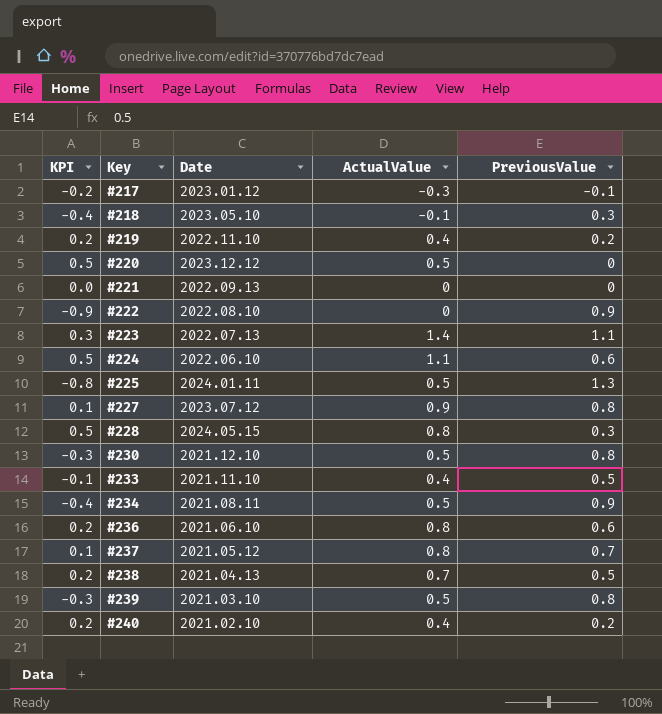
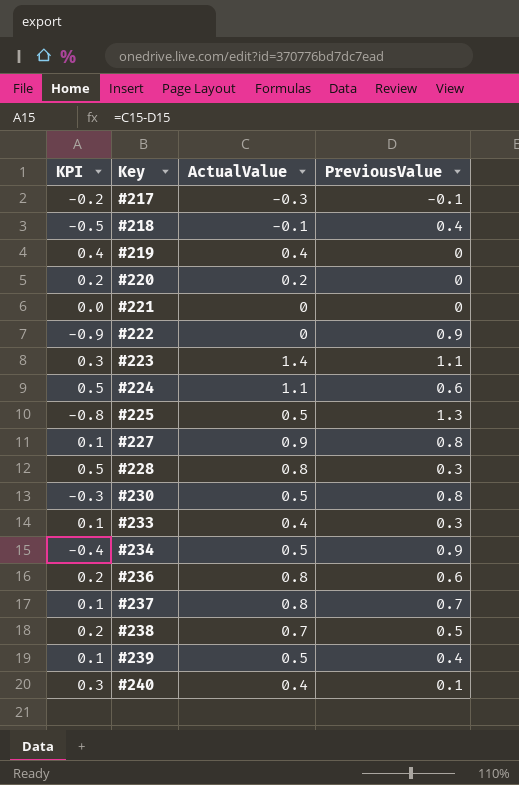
column Date | position: 3 -> none
#218 | KPI: -0.4 -> -0.5
#218 | PreviousValue: 0.3 -> 0.4
#219 | KPI: 0.2 -> 0.4
#219 | PreviousValue: 0.2 -> 0
#220 | KPI: 0.5 -> 0.2
#220 | ActualValue: 0.5 -> 0.2
#233 | KPI: -0.1 -> 0.1
#233 | PreviousValue: 0.5 -> 0.3
#239 | KPI: -0.3 -> 0.1
#239 | PreviousValue: 0.8 -> 0.4
#240 | KPI: 0.2 -> 0.3
#240 | PreviousValue: 0.2 -> 0.1

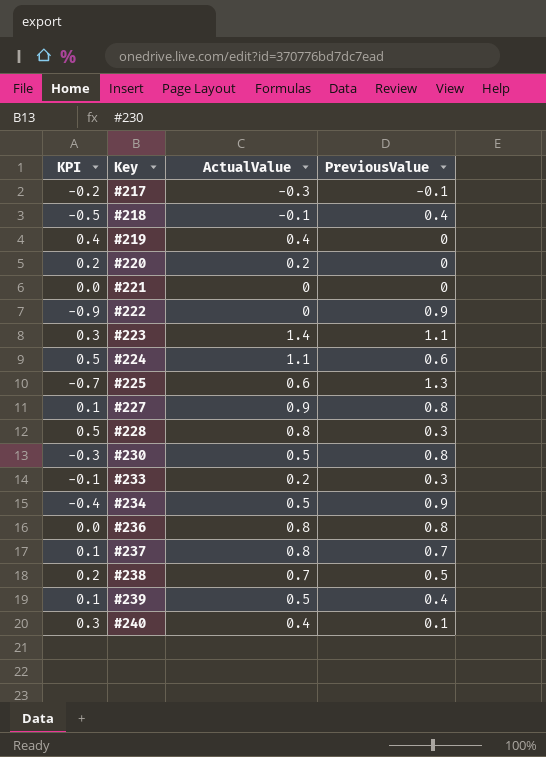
#225 | KPI: -0.8 -> -0.7
#225 | ActualValue: 0.5 -> 0.6
#233 | KPI: 0.1 -> -0.1
#233 | ActualValue: 0.4 -> 0.2
#236 | KPI: 0.2 -> 0.0
#236 | PreviousValue: 0.6 -> 0.8

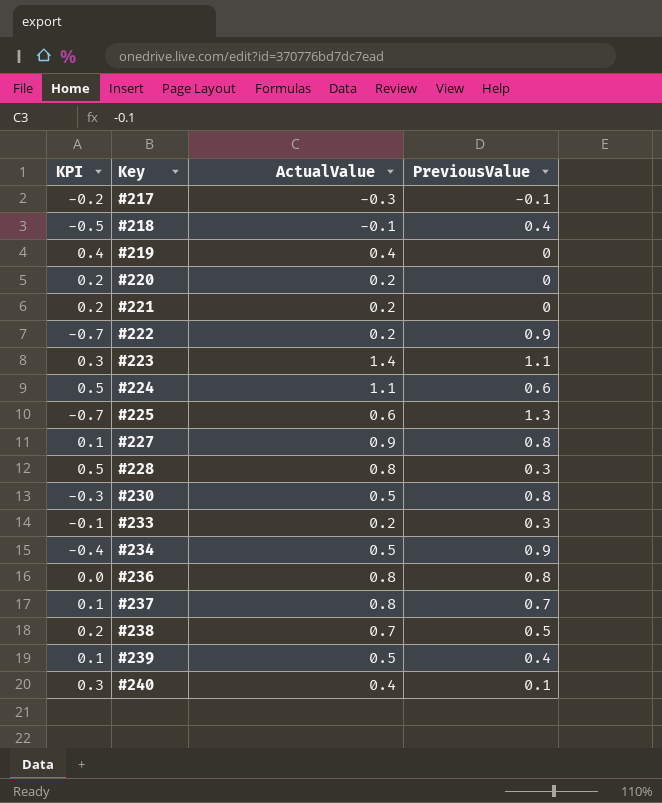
#221 | KPI: 0.0 -> 0.2
#221 | ActualValue: 0 -> 0.2
#222 | KPI: -0.9 -> -0.7
#222 | ActualValue: 0 -> 0.2

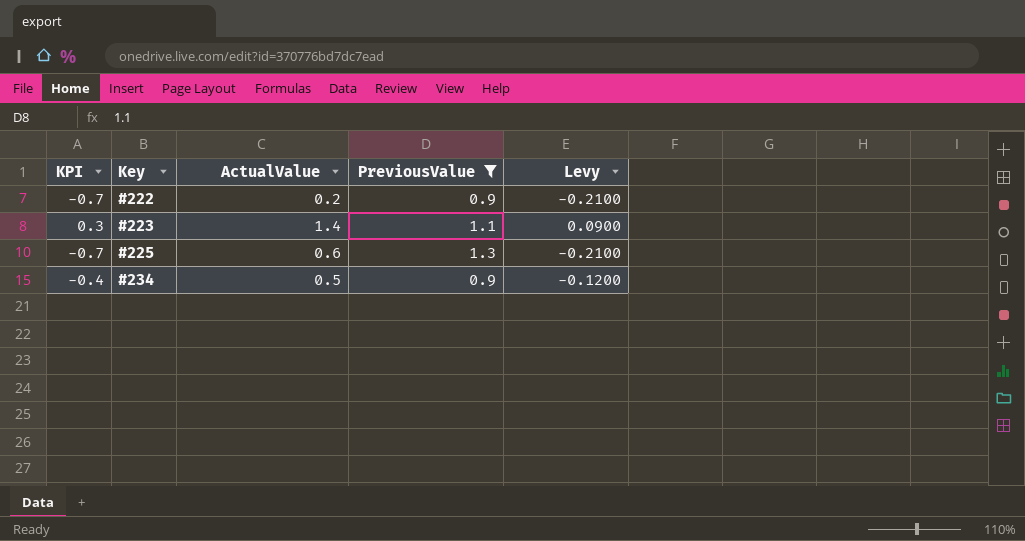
filter: none -> PreviousValue >= 0.9
column Levy | formula: none -> [KPI] * 0.3

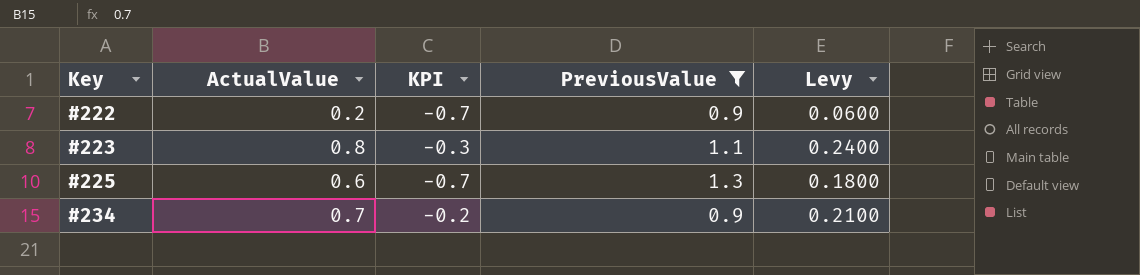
column KPI | position: 1 -> 3
column Levy | formula: [KPI] * 0.3 -> [ActualValue] * 0.3
#223 | ActualValue: 1.4 -> 0.8
#223 | KPI: 0.3 -> -0.3
#234 | ActualValue: 0.5 -> 0.7
#234 | KPI: -0.4 -> -0.2

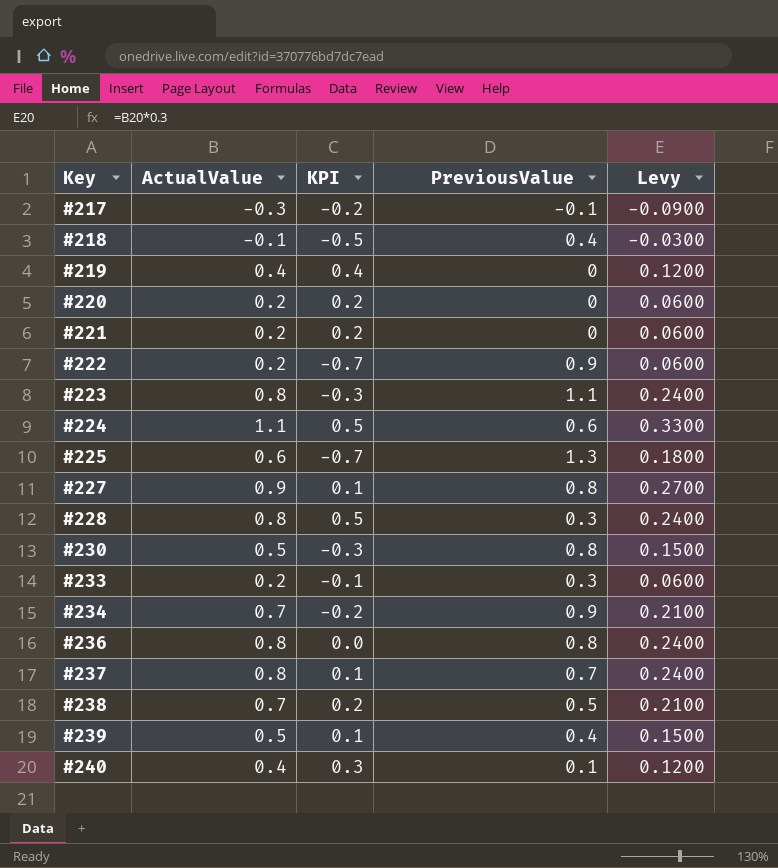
filter: PreviousValue >= 0.9 -> none

